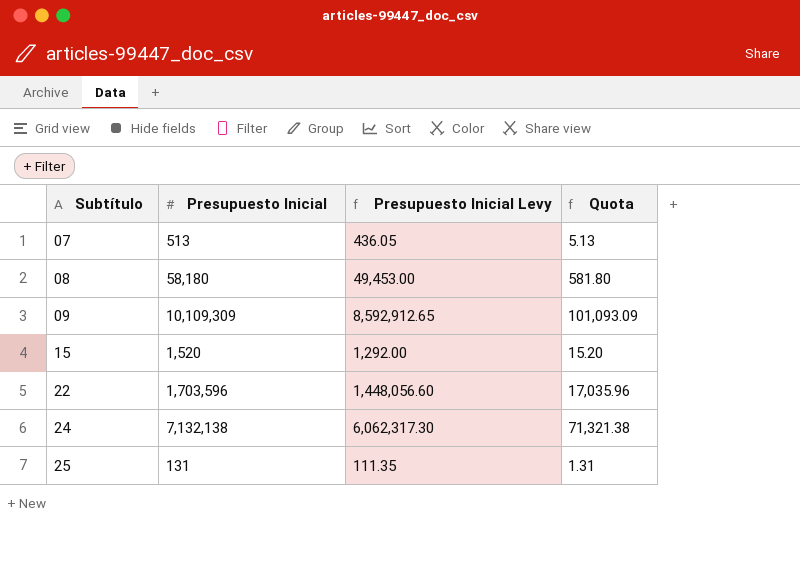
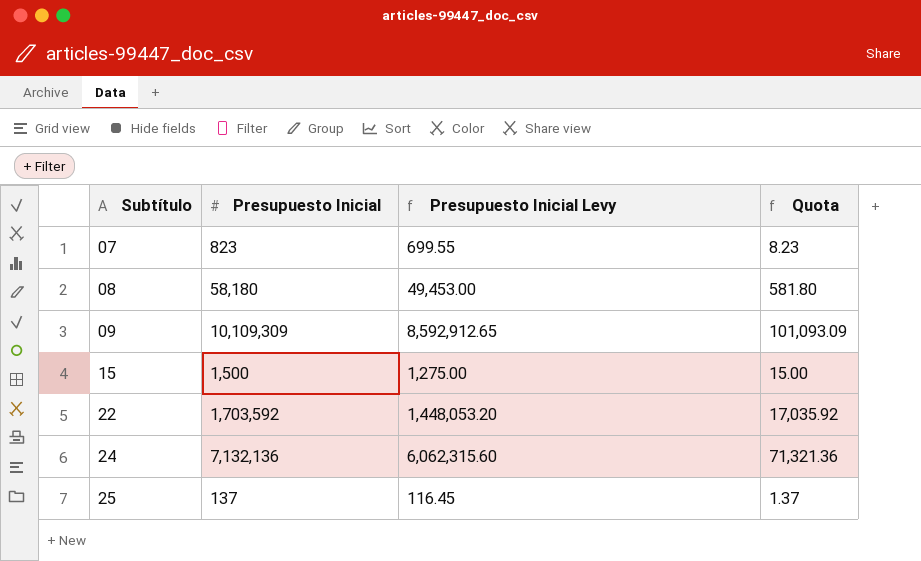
07 | Presupuesto Inicial: 513 -> 823
07 | Presupuesto Inicial Levy: 436.05 -> 699.55
07 | Quota: 5.13 -> 8.23
15 | Presupuesto Inicial: 1,520 -> 1,500
15 | Presupuesto Inicial Levy: 1,292.00 -> 1,275.00
15 | Quota: 15.20 -> 15.00
22 | Presupuesto Inicial: 1,703,596 -> 1,703,592
22 | Presupuesto Inicial Levy: 1,448,056.60 -> 1,448,053.20
22 | Quota: 17,035.96 -> 17,035.92
24 | Presupuesto Inicial: 7,132,138 -> 7,132,136
24 | Presupuesto Inicial Levy: 6,062,317.30 -> 6,062,315.60
24 | Quota: 71,321.38 -> 71,321.36
25 | Presupuesto Inicial: 131 -> 137
25 | Presupuesto Inicial Levy: 111.35 -> 116.45
25 | Quota: 1.31 -> 1.37

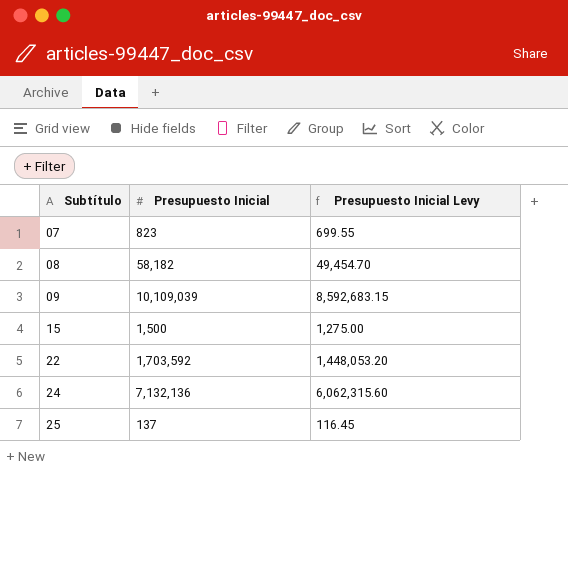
column Quota | formula: [Presupuesto Inicial] * 0.01 -> none
08 | Presupuesto Inicial: 58,180 -> 58,182
08 | Presupuesto Inicial Levy: 49,453.00 -> 49,454.70
09 | Presupuesto Inicial: 10,109,309 -> 10,109,039
09 | Presupuesto Inicial Levy: 8,592,912.65 -> 8,592,683.15

